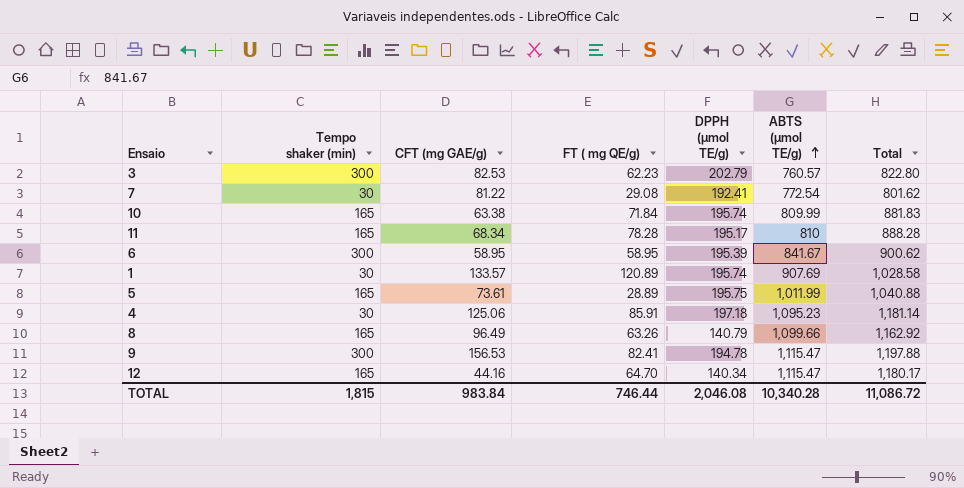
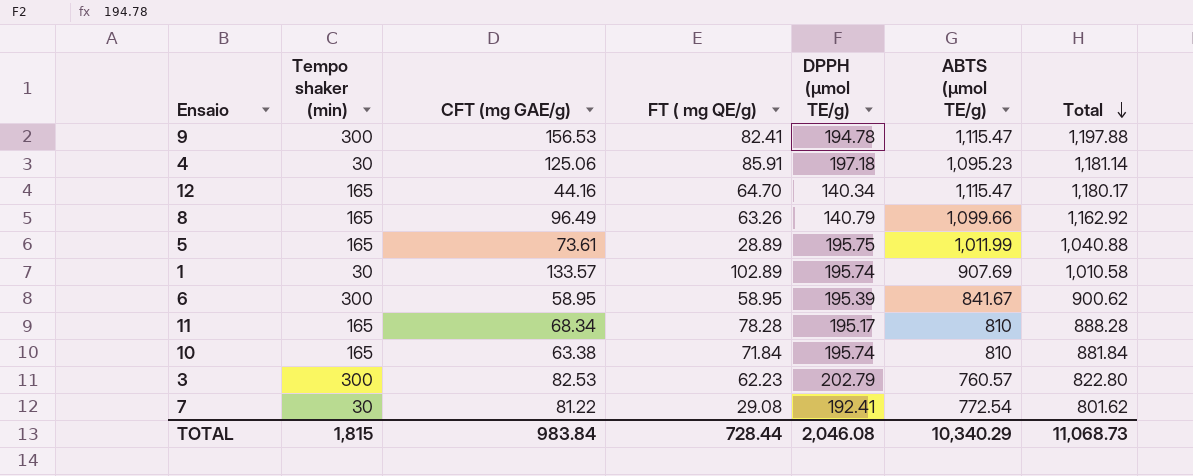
row order: ABTS (µmol TE/g) ascending -> Total descending
1 | FT ( mg QE/g): 120.89 -> 102.89
1 | Total: 1,028.58 -> 1,010.58
10 | ABTS (µmol TE/g): 809.99 -> 810
10 | Total: 881.83 -> 881.84
TOTAL | FT ( mg QE/g): 746.44 -> 728.44
TOTAL | ABTS (µmol TE/g): 10,340.28 -> 10,340.29
TOTAL | Total: 11,086.72 -> 11,068.73

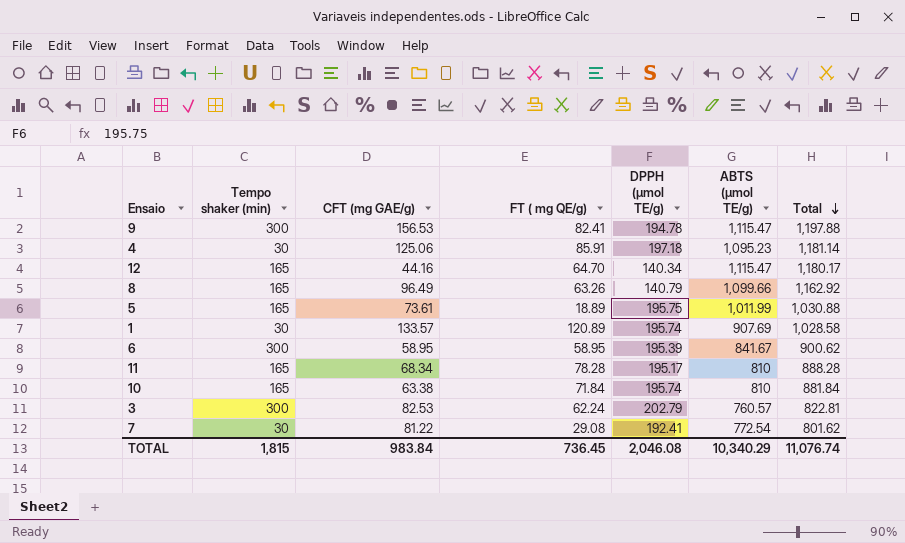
5 | FT ( mg QE/g): 28.89 -> 18.89
5 | Total: 1,040.88 -> 1,030.88
1 | FT ( mg QE/g): 102.89 -> 120.89
1 | Total: 1,010.58 -> 1,028.58
3 | FT ( mg QE/g): 62.23 -> 62.24
3 | Total: 822.80 -> 822.81
TOTAL | FT ( mg QE/g): 728.44 -> 736.45
TOTAL | Total: 11,068.73 -> 11,076.74

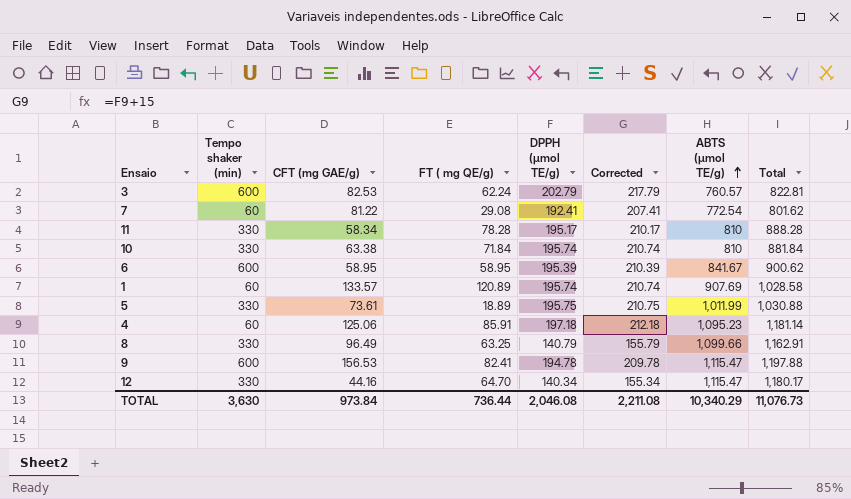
row order: Total descending -> ABTS (µmol TE/g) ascending
column Corrected | formula: none -> [DPPH (µmol TE/g)] + 15
3 | Tempo shaker (min): 300 -> 600
7 | Tempo shaker (min): 30 -> 60
11 | Tempo shaker (min): 165 -> 330
11 | CFT (mg GAE/g): 68.34 -> 58.34
10 | Tempo shaker (min): 165 -> 330
6 | Tempo shaker (min): 300 -> 600
1 | Tempo shaker (min): 30 -> 60
5 | Tempo shaker (min): 165 -> 330
4 | Tempo shaker (min): 30 -> 60
8 | Tempo shaker (min): 165 -> 330
8 | FT ( mg QE/g): 63.26 -> 63.25
8 | Total: 1,162.92 -> 1,162.91
9 | Tempo shaker (min): 300 -> 600
12 | Tempo shaker (min): 165 -> 330
TOTAL | Tempo shaker (min): 1,815 -> 3,630
TOTAL | CFT (mg GAE/g): 983.84 -> 973.84
TOTAL | FT ( mg QE/g): 736.45 -> 736.44
TOTAL | Total: 11,076.74 -> 11,076.73

